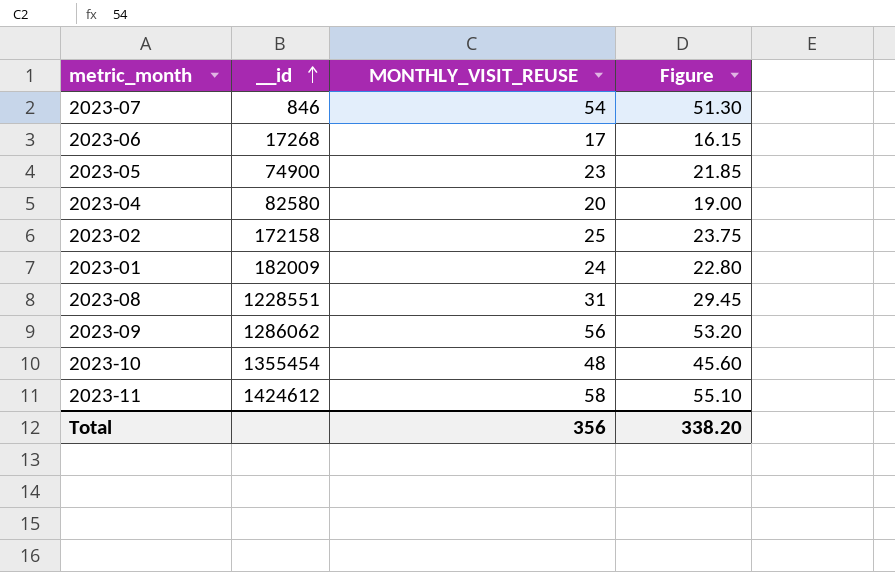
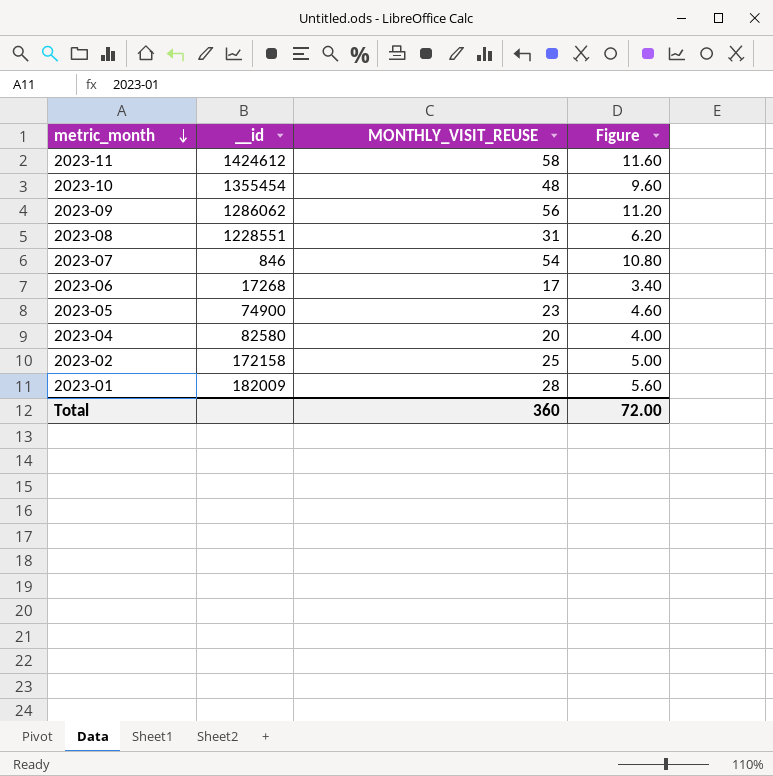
row order: __id ascending -> metric_month descending
column Figure | formula: [MONTHLY_VISIT_REUSE] * 0.95 -> [MONTHLY_VISIT_REUSE] * 0.2
2023-01 | MONTHLY_VISIT_REUSE: 24 -> 28
Total | MONTHLY_VISIT_REUSE: 356 -> 360
Total | Figure: 338.20 -> 72.00

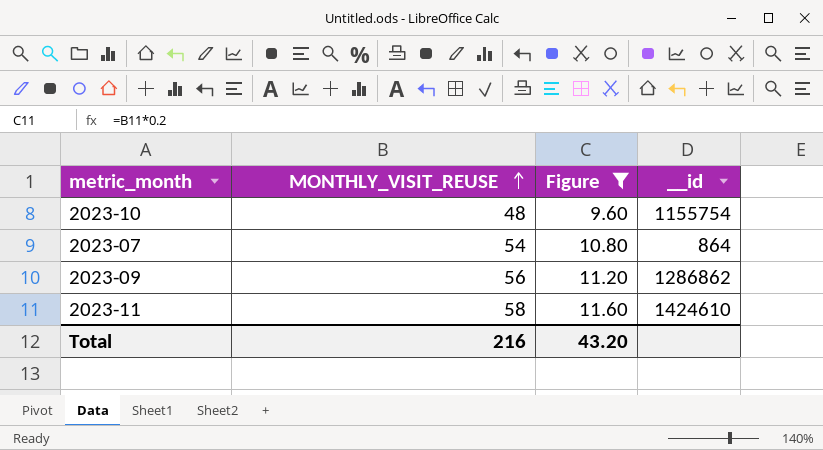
filter: none -> Figure >= 9.60
row order: metric_month descending -> MONTHLY_VISIT_REUSE ascending
column __id | position: 2 -> 4
2023-10 | __id: 1355454 -> 1155754
2023-07 | __id: 846 -> 864
2023-09 | __id: 1286062 -> 1286862
2023-11 | __id: 1424612 -> 1424610
Total | MONTHLY_VISIT_REUSE: 360 -> 216
Total | Figure: 72.00 -> 43.20

